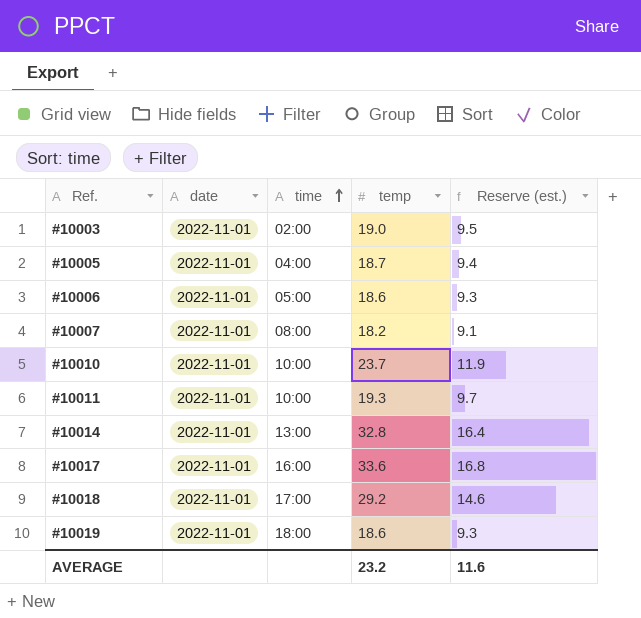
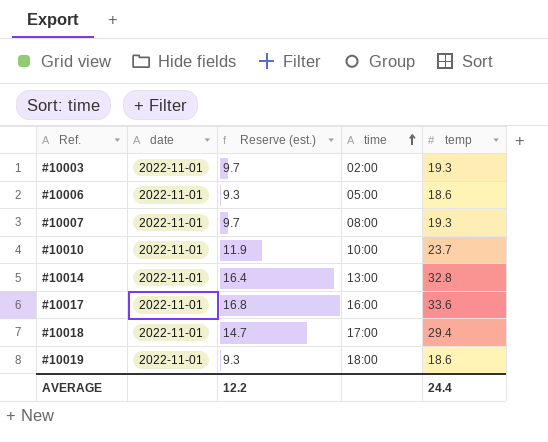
column Reserve (est.) | position: 5 -> 3
row #10005: 2022-11-01 | 04:00 | 18.7 | 9.4 -> none
row #10011: 2022-11-01 | 10:00 | 19.3 | 9.7 -> none
#10003 | Reserve (est.): 9.5 -> 9.7
#10003 | temp: 19.0 -> 19.3
#10007 | Reserve (est.): 9.1 -> 9.7
#10007 | temp: 18.2 -> 19.3
#10018 | Reserve (est.): 14.6 -> 14.7
#10018 | temp: 29.2 -> 29.4
AVERAGE | Reserve (est.): 11.6 -> 12.2
AVERAGE | temp: 23.2 -> 24.4

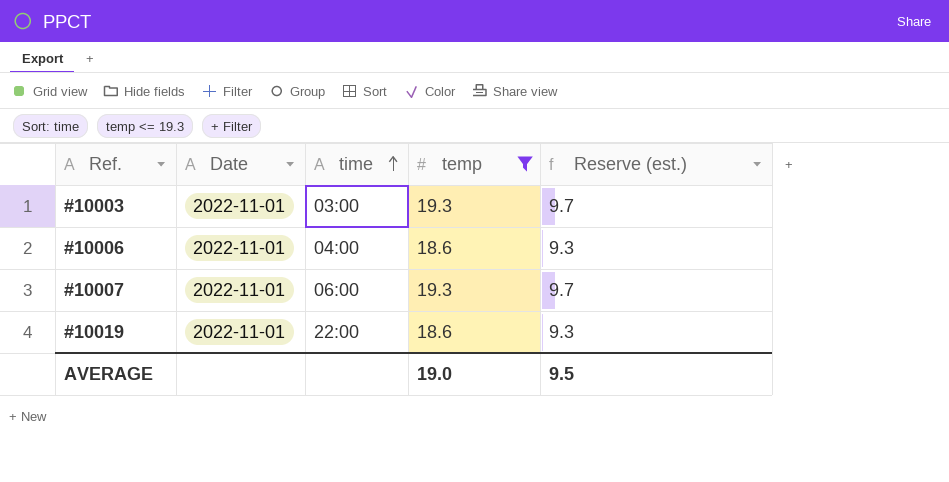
filter: none -> temp <= 19.3
column name: date -> Date
column Reserve (est.) | position: 3 -> 5
#10003 | time: 02:00 -> 03:00
#10006 | time: 05:00 -> 04:00
#10007 | time: 08:00 -> 06:00
#10019 | time: 18:00 -> 22:00
AVERAGE | temp: 24.4 -> 19.0
AVERAGE | Reserve (est.): 12.2 -> 9.5

